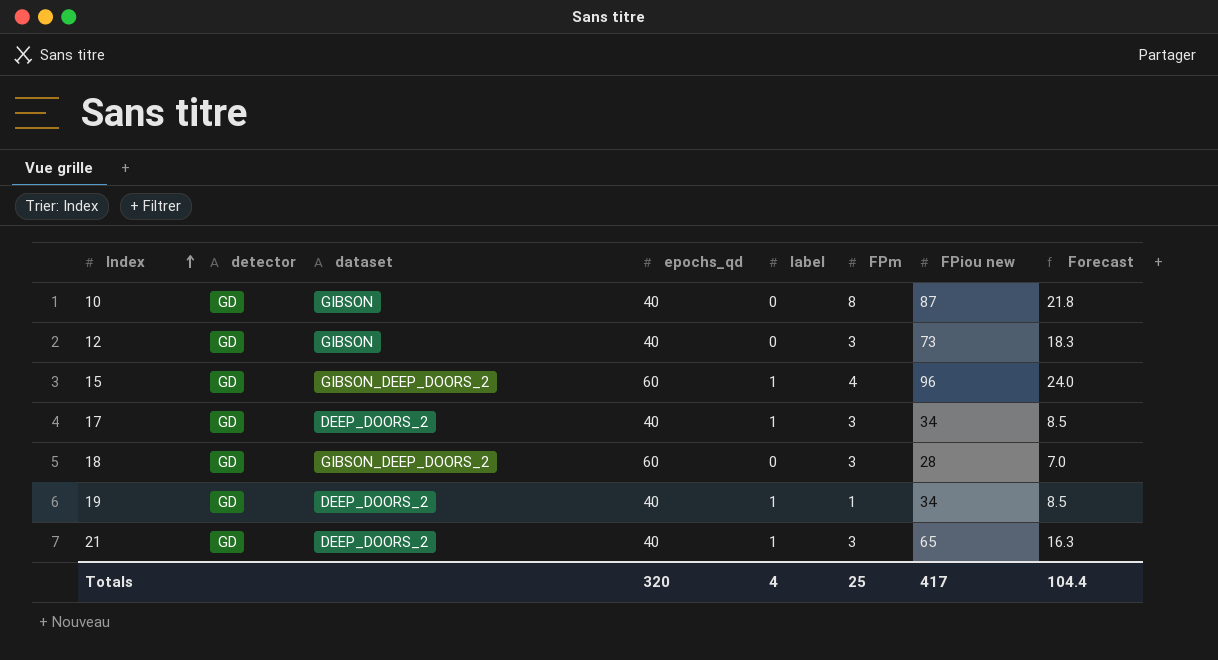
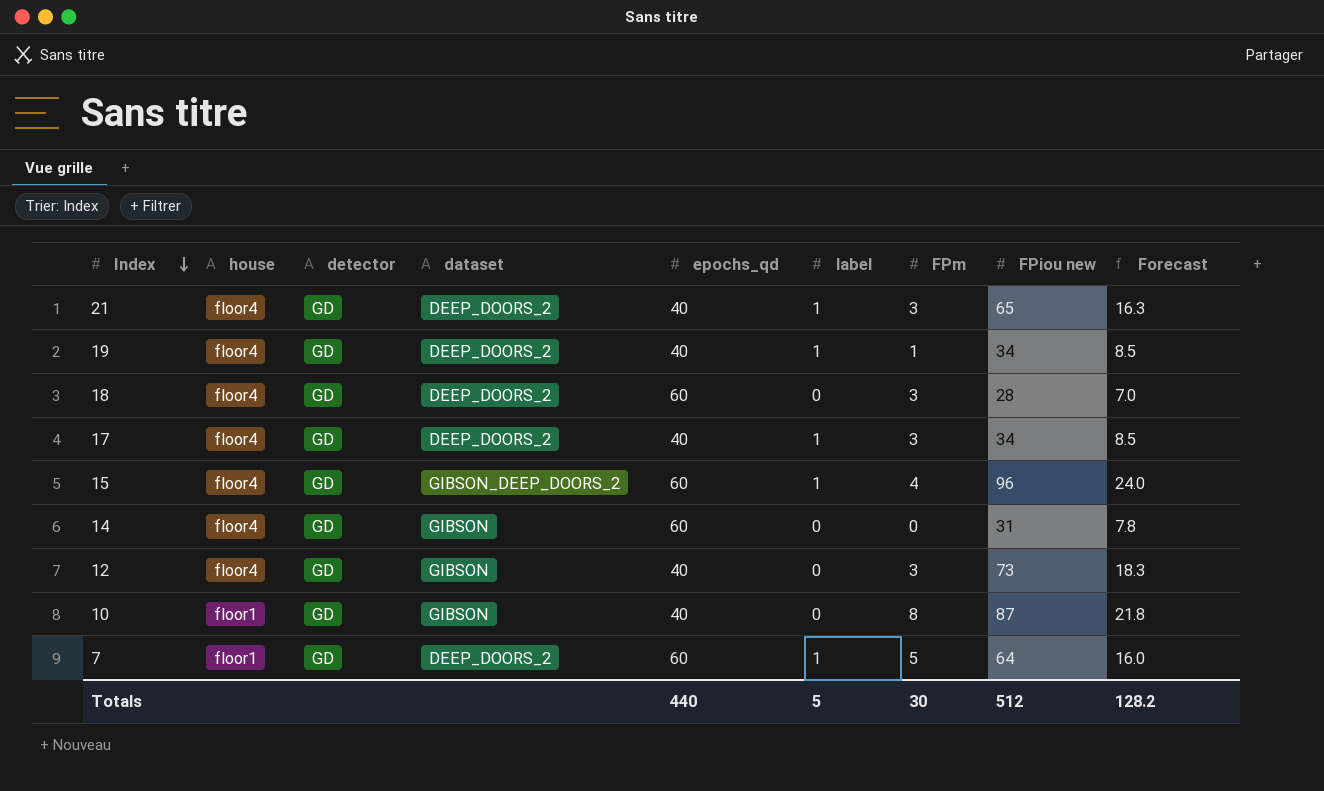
row order: Index ascending -> Index descending
column house | position: none -> 2
18 | dataset: GIBSON_DEEP_DOORS_2 -> DEEP_DOORS_2
row 14: none -> floor4 | GD | GIBSON | 60 | 0 | 0 | 31 | 7.8
row 7: none -> floor1 | GD | DEEP_DOORS_2 | 60 | 1 | 5 | 64 | 16.0
Totals | epochs_qd: 320 -> 440
Totals | label: 4 -> 5
Totals | FPm: 25 -> 30
Totals | FPiou new: 417 -> 512
Totals | Forecast: 104.4 -> 128.2

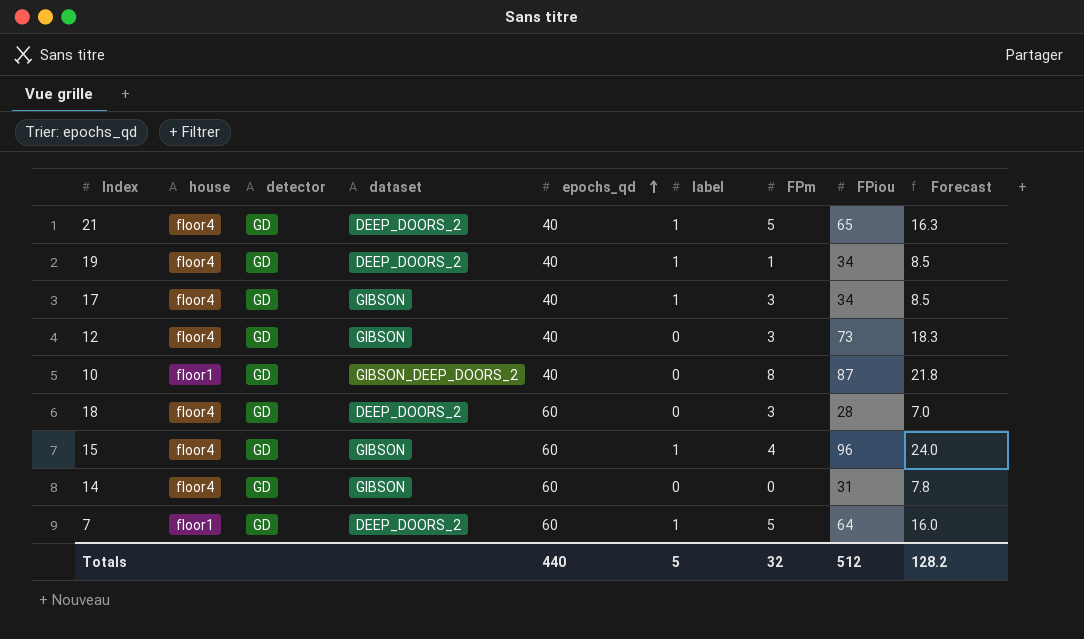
row order: Index descending -> epochs_qd ascending
column name: FPiou new -> FPiou
21 | FPm: 3 -> 5
17 | dataset: DEEP_DOORS_2 -> GIBSON
10 | dataset: GIBSON -> GIBSON_DEEP_DOORS_2
15 | dataset: GIBSON_DEEP_DOORS_2 -> GIBSON
Totals | FPm: 30 -> 32

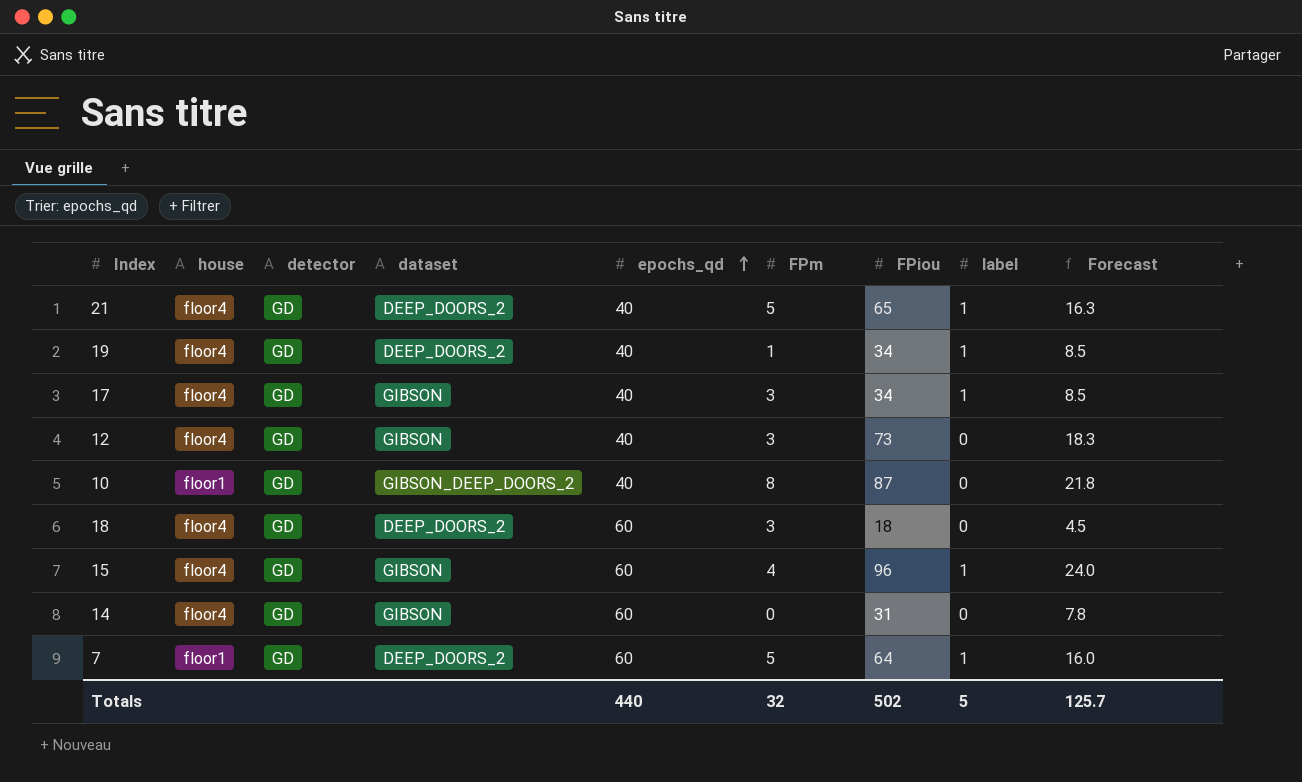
column label | position: 6 -> 8
18 | FPiou: 28 -> 18
18 | Forecast: 7.0 -> 4.5
Totals | FPiou: 512 -> 502
Totals | Forecast: 128.2 -> 125.7

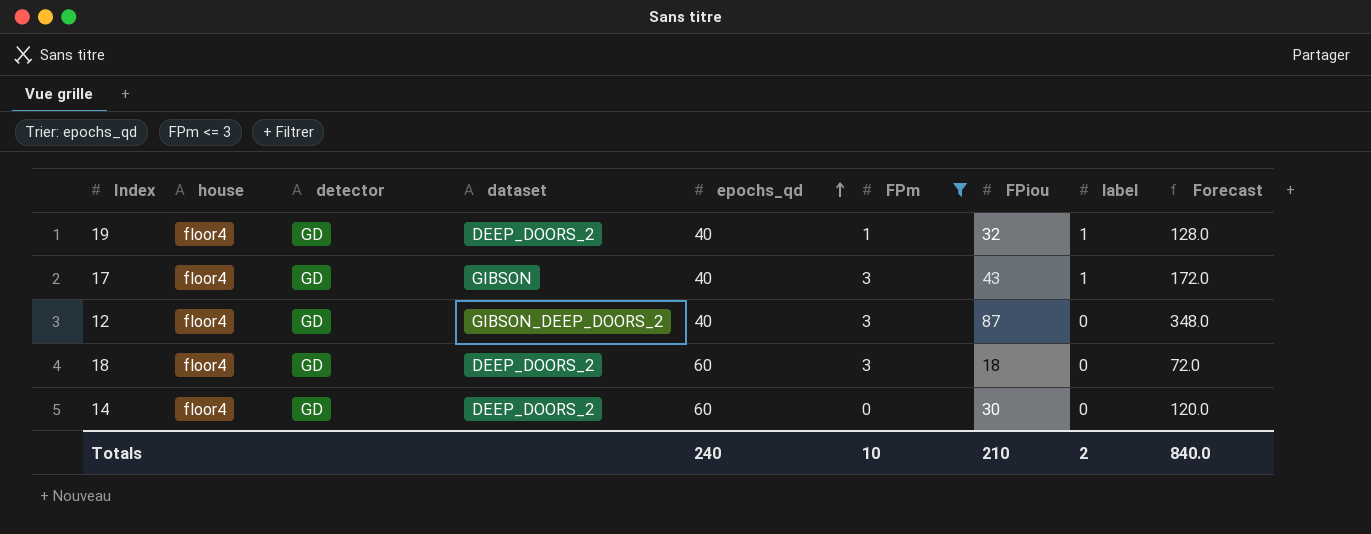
filter: none -> FPm <= 3
column Forecast | formula: [FPiou] * 0.25 -> [FPiou] * 4
19 | FPiou: 34 -> 32
17 | FPiou: 34 -> 43
12 | dataset: GIBSON -> GIBSON_DEEP_DOORS_2
12 | FPiou: 73 -> 87
14 | dataset: GIBSON -> DEEP_DOORS_2
14 | FPiou: 31 -> 30
Totals | epochs_qd: 440 -> 240
Totals | FPm: 32 -> 10
Totals | FPiou: 502 -> 210
Totals | label: 5 -> 2
Totals | Forecast: 125.7 -> 840.0

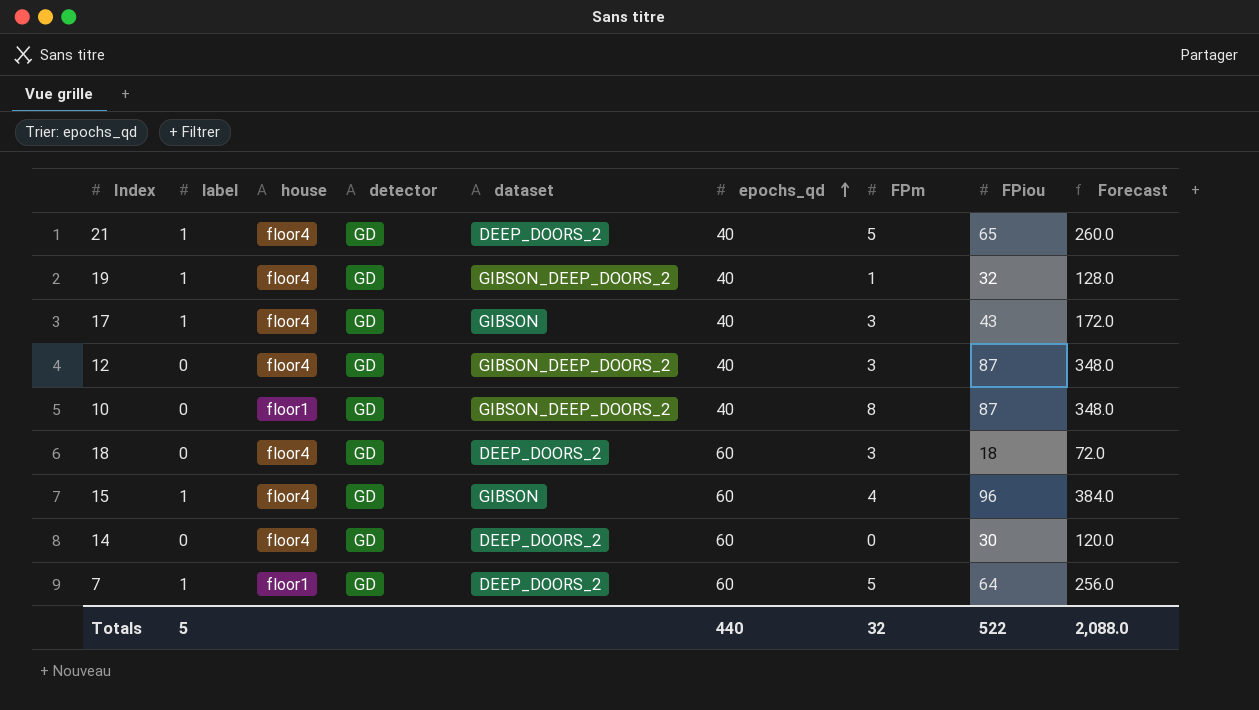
filter: FPm <= 3 -> none
column label | position: 8 -> 2
19 | dataset: DEEP_DOORS_2 -> GIBSON_DEEP_DOORS_2
Totals | label: 2 -> 5
Totals | epochs_qd: 240 -> 440
Totals | FPm: 10 -> 32
Totals | FPiou: 210 -> 522
Totals | Forecast: 840.0 -> 2,088.0

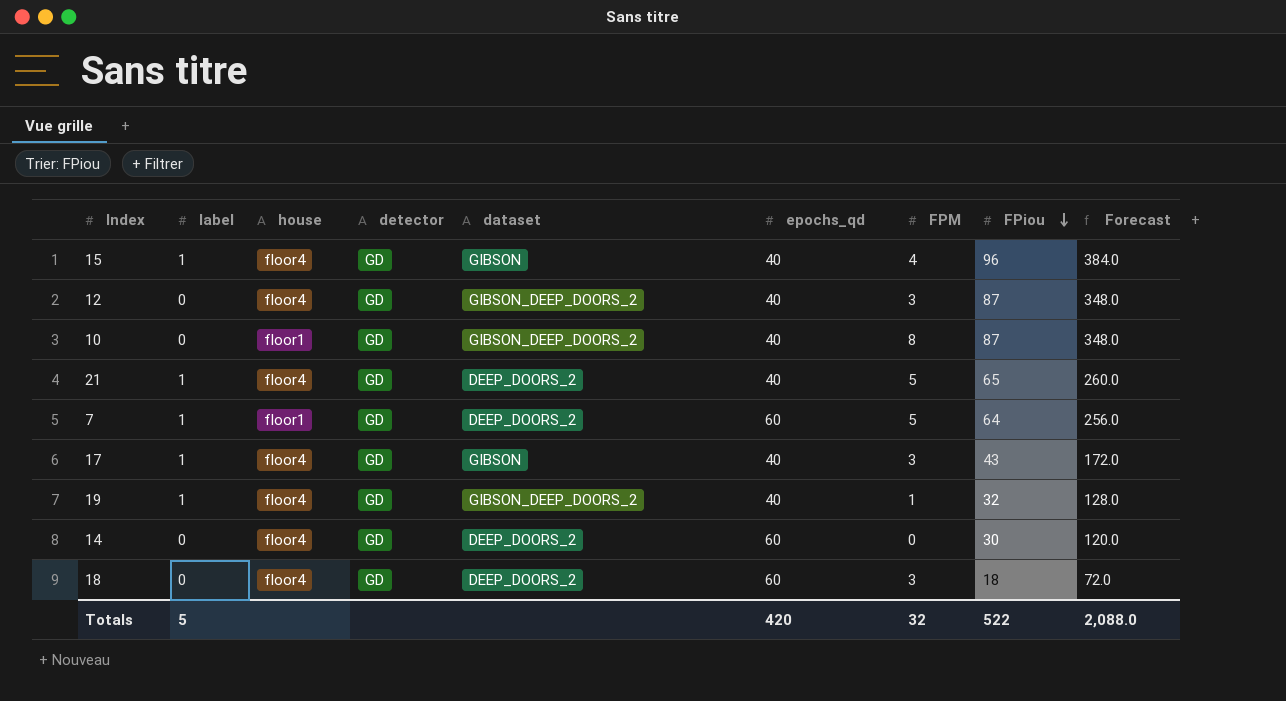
row order: epochs_qd ascending -> FPiou descending
column name: FPm -> FPM
15 | epochs_qd: 60 -> 40
Totals | epochs_qd: 440 -> 420

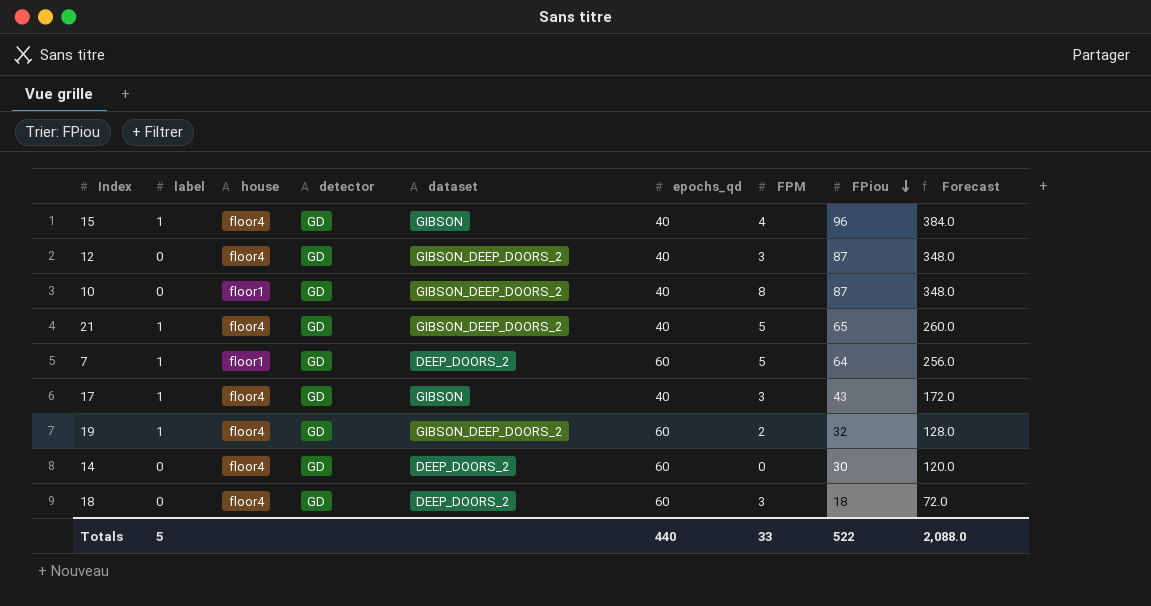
21 | dataset: DEEP_DOORS_2 -> GIBSON_DEEP_DOORS_2
19 | epochs_qd: 40 -> 60
19 | FPM: 1 -> 2
Totals | epochs_qd: 420 -> 440
Totals | FPM: 32 -> 33

